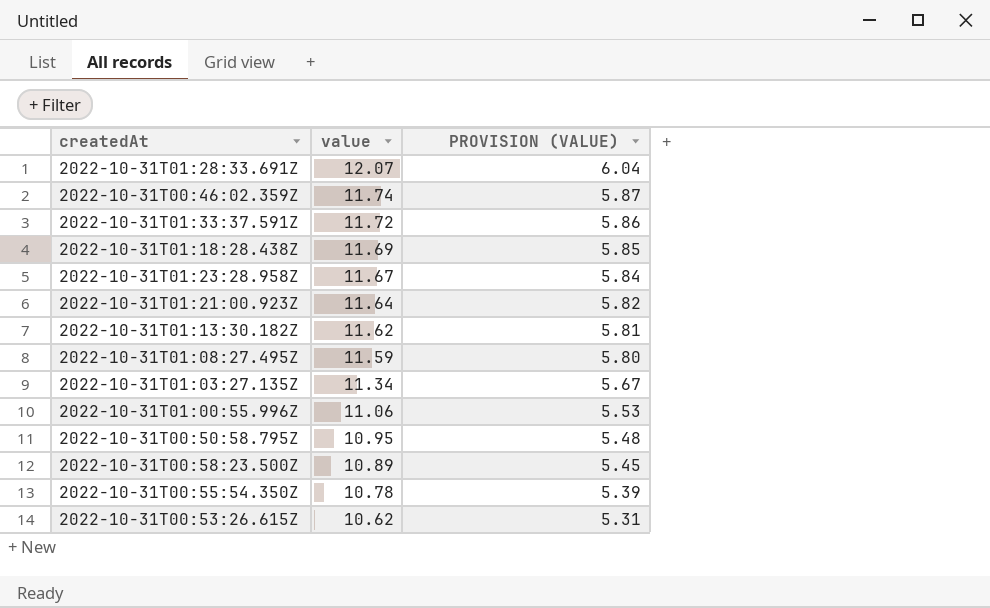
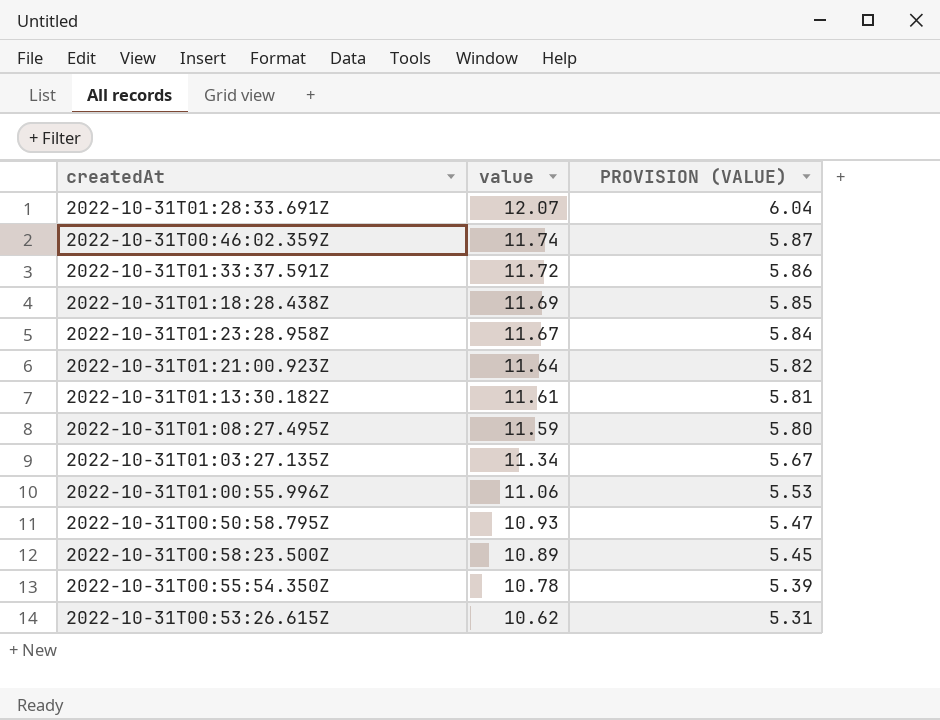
2022-10-31T01:13:30.182Z | value: 11.62 -> 11.61
2022-10-31T00:50:58.795Z | value: 10.95 -> 10.93
2022-10-31T00:50:58.795Z | PROVISION (VALUE): 5.48 -> 5.47

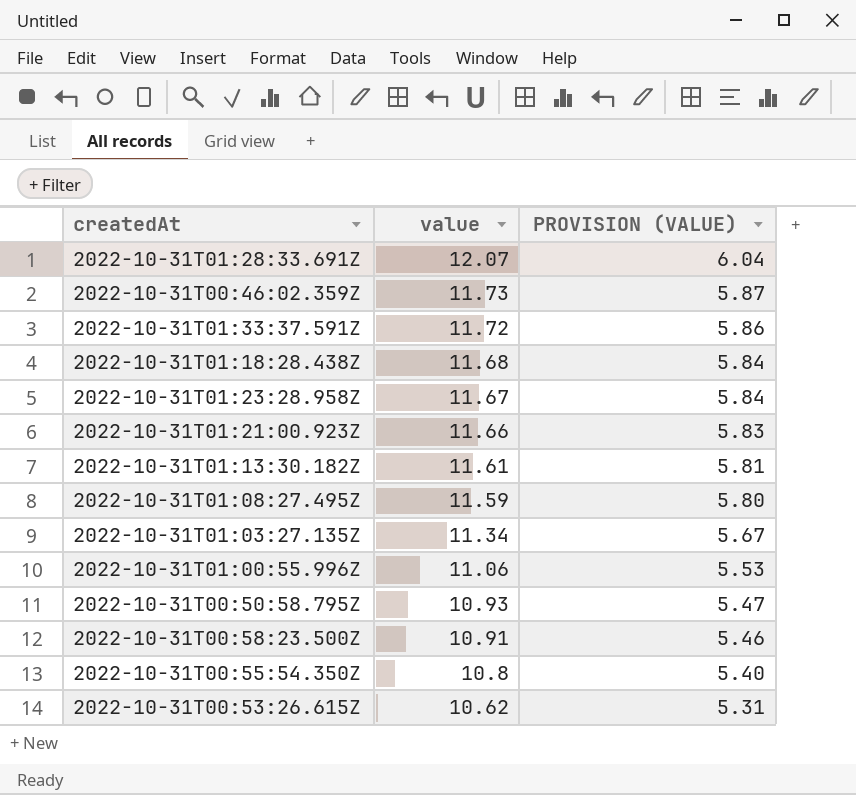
2022-10-31T00:46:02.359Z | value: 11.74 -> 11.73
2022-10-31T01:18:28.438Z | value: 11.69 -> 11.68
2022-10-31T01:18:28.438Z | PROVISION (VALUE): 5.85 -> 5.84
2022-10-31T01:21:00.923Z | value: 11.64 -> 11.66
2022-10-31T01:21:00.923Z | PROVISION (VALUE): 5.82 -> 5.83
2022-10-31T00:58:23.500Z | value: 10.89 -> 10.91
2022-10-31T00:58:23.500Z | PROVISION (VALUE): 5.45 -> 5.46
2022-10-31T00:55:54.350Z | value: 10.78 -> 10.8
2022-10-31T00:55:54.350Z | PROVISION (VALUE): 5.39 -> 5.40

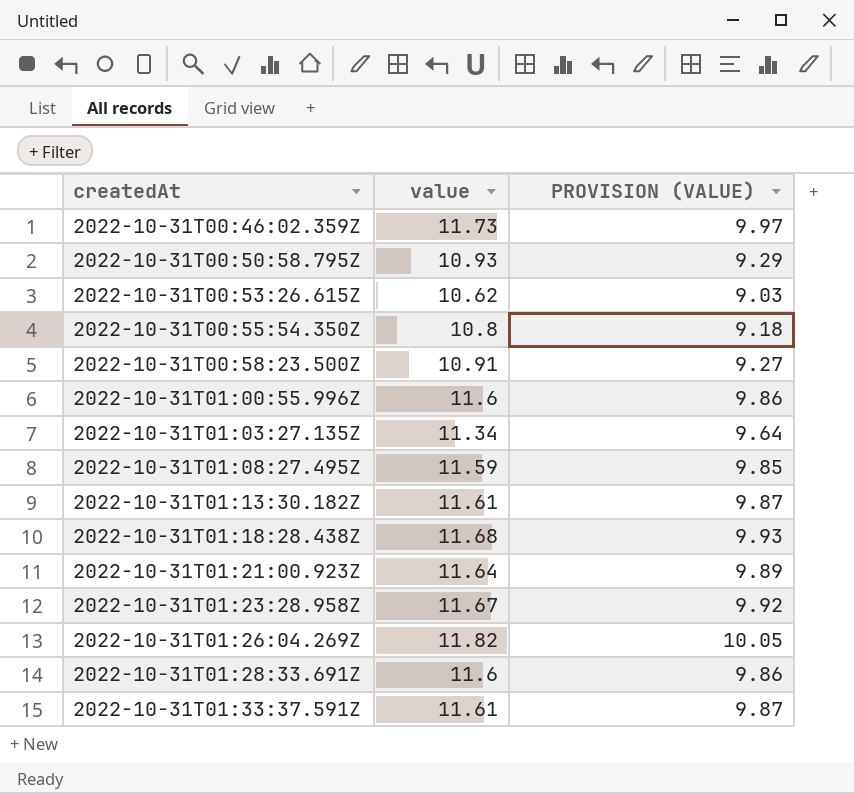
row order: value descending -> createdAt ascending
column PROVISION (VALUE) | formula: [value] * 0.5 -> [value] * 0.85
2022-10-31T01:00:55.996Z | value: 11.06 -> 11.6
2022-10-31T01:21:00.923Z | value: 11.66 -> 11.64
row 2022-10-31T01:26:04.269Z: none -> 11.82 | 10.05
2022-10-31T01:28:33.691Z | value: 12.07 -> 11.6
2022-10-31T01:33:37.591Z | value: 11.72 -> 11.61

